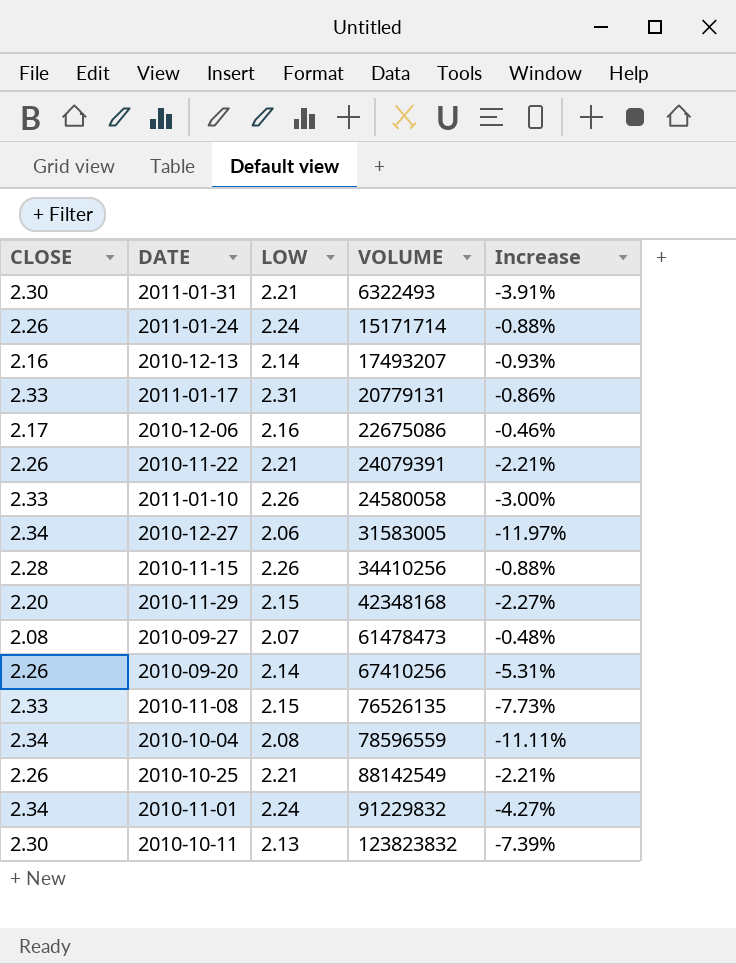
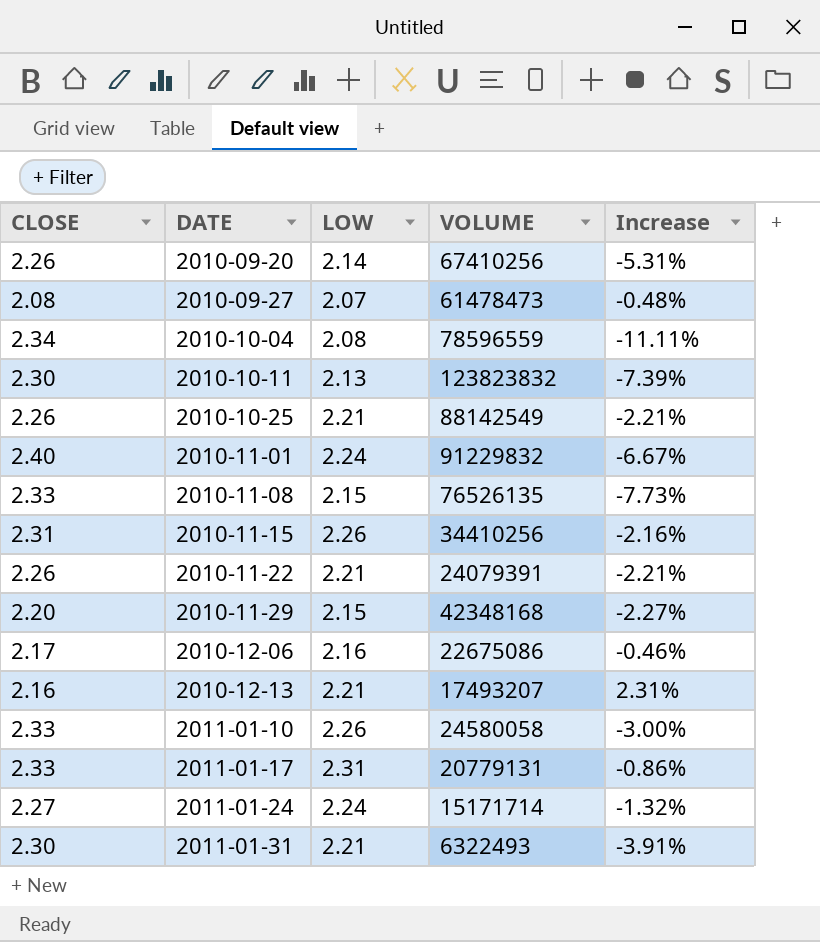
row order: VOLUME ascending -> DATE ascending
row 2010-12-27: 2.34 | 2.06 | 31583005 | -11.97% -> none
2010-11-01 | CLOSE: 2.34 -> 2.40
2010-11-01 | Increase: -4.27% -> -6.67%
2010-11-15 | CLOSE: 2.28 -> 2.31
2010-11-15 | Increase: -0.88% -> -2.16%
2010-12-13 | LOW: 2.14 -> 2.21
2010-12-13 | Increase: -0.93% -> 2.31%
2011-01-24 | CLOSE: 2.26 -> 2.27
2011-01-24 | Increase: -0.88% -> -1.32%

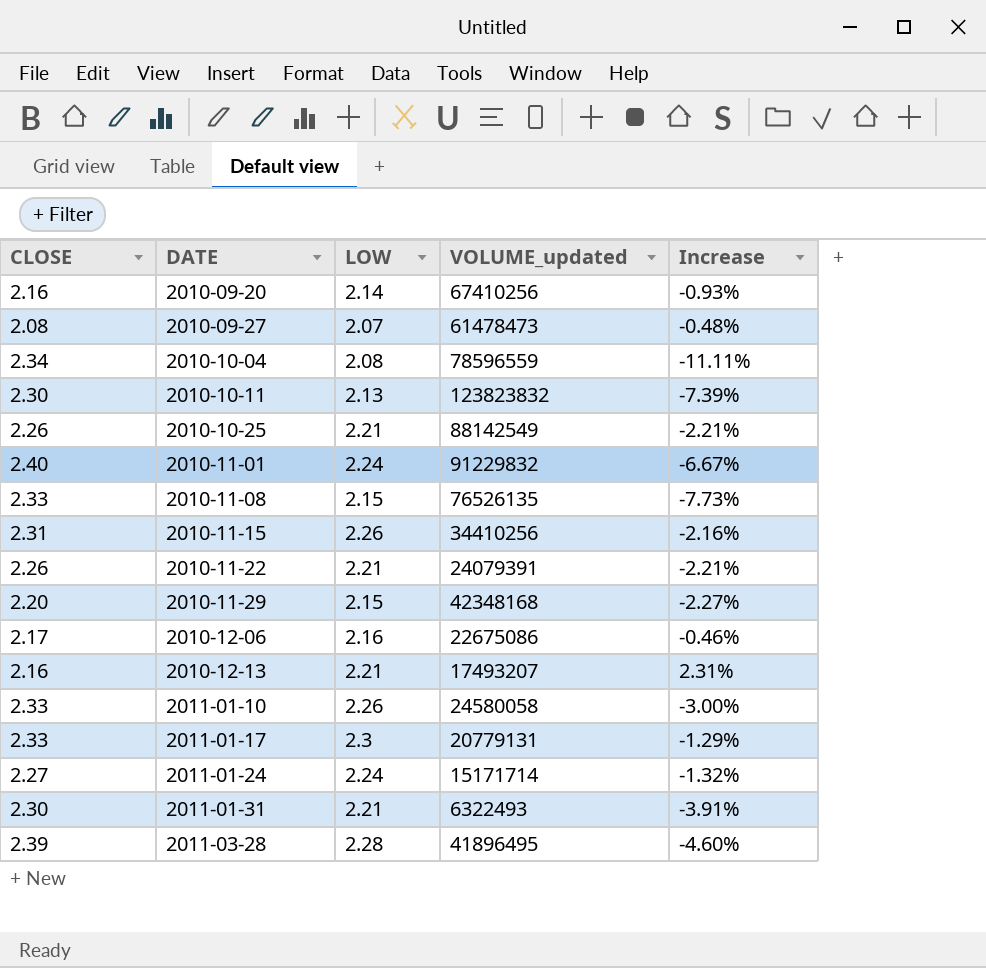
column name: VOLUME -> VOLUME_updated
2010-09-20 | CLOSE: 2.26 -> 2.16
2010-09-20 | Increase: -5.31% -> -0.93%
2011-01-17 | LOW: 2.31 -> 2.3
2011-01-17 | Increase: -0.86% -> -1.29%
row 2011-03-28: none -> 2.39 | 2.28 | 41896495 | -4.60%

